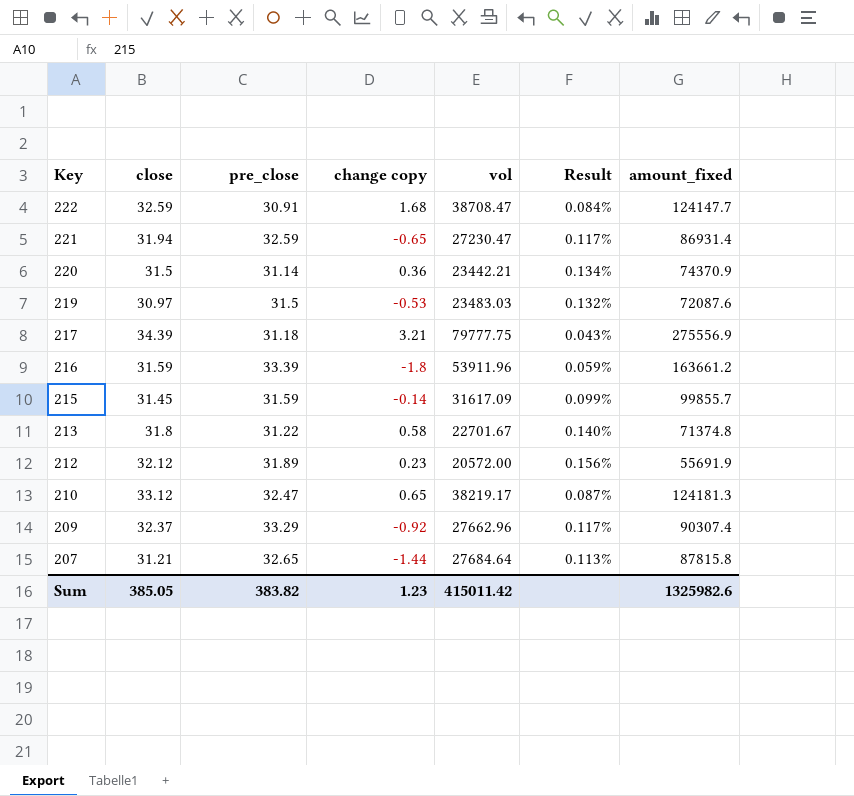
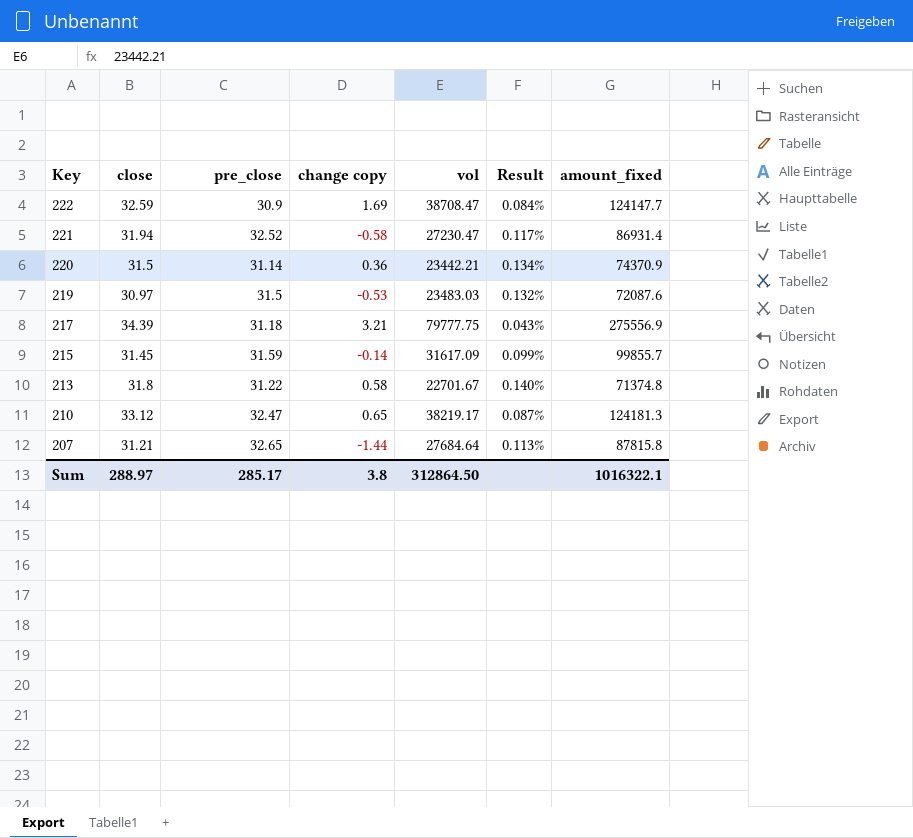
row 216: 31.59 | 33.39 | -1.8 | 53911.96 | 0.059% | 163661.2 -> none
row 212: 32.12 | 31.89 | 0.23 | 20572.00 | 0.156% | 55691.9 -> none
row 209: 32.37 | 33.29 | -0.92 | 27662.96 | 0.117% | 90307.4 -> none
222 | pre_close: 30.91 -> 30.9
222 | change copy: 1.68 -> 1.69
221 | pre_close: 32.59 -> 32.52
221 | change copy: -0.65 -> -0.58
Sum | close: 385.05 -> 288.97
Sum | pre_close: 383.82 -> 285.17
Sum | change copy: 1.23 -> 3.8
Sum | vol: 415011.42 -> 312864.50
Sum | amount_fixed: 1325982.6 -> 1016322.1

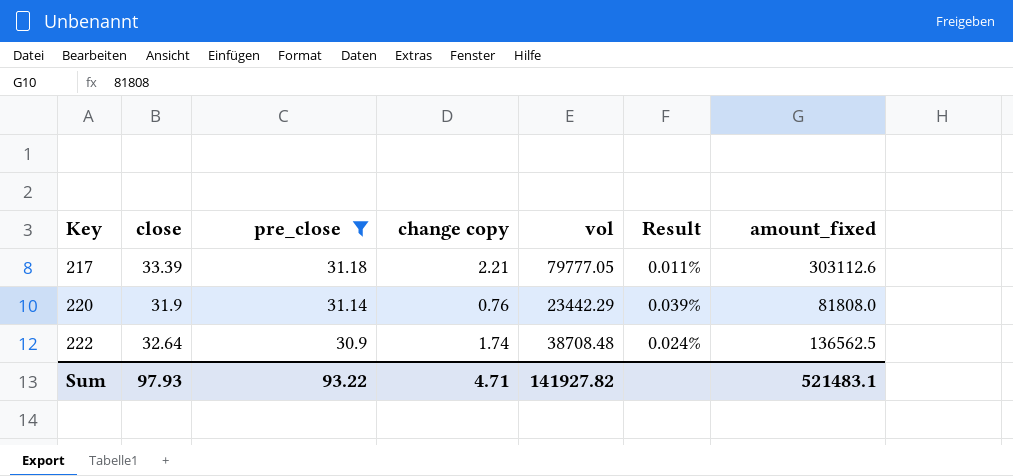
filter: none -> pre_close <= 31.18
row order: Key descending -> Key ascending
column Result | formula: [close] / [vol] -> [close] / [amount_fixed]
217 | close: 34.39 -> 33.39
217 | change copy: 3.21 -> 2.21
217 | vol: 79777.75 -> 79777.05
217 | amount_fixed: 275556.9 -> 303112.6
220 | close: 31.5 -> 31.9
220 | change copy: 0.36 -> 0.76
220 | vol: 23442.21 -> 23442.29
220 | amount_fixed: 74370.9 -> 81808.0
222 | close: 32.59 -> 32.64
222 | change copy: 1.69 -> 1.74
222 | vol: 38708.47 -> 38708.48
222 | amount_fixed: 124147.7 -> 136562.5
Sum | close: 288.97 -> 97.93
Sum | pre_close: 285.17 -> 93.22
Sum | change copy: 3.8 -> 4.71
Sum | vol: 312864.50 -> 141927.82
Sum | amount_fixed: 1016322.1 -> 521483.1

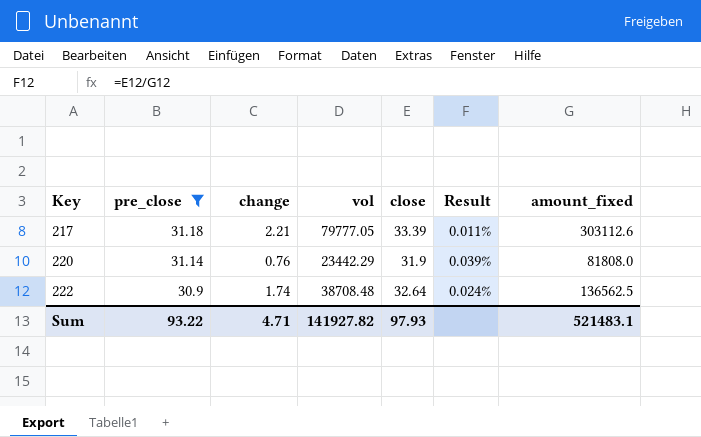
column name: change copy -> change
column close | position: 2 -> 5

